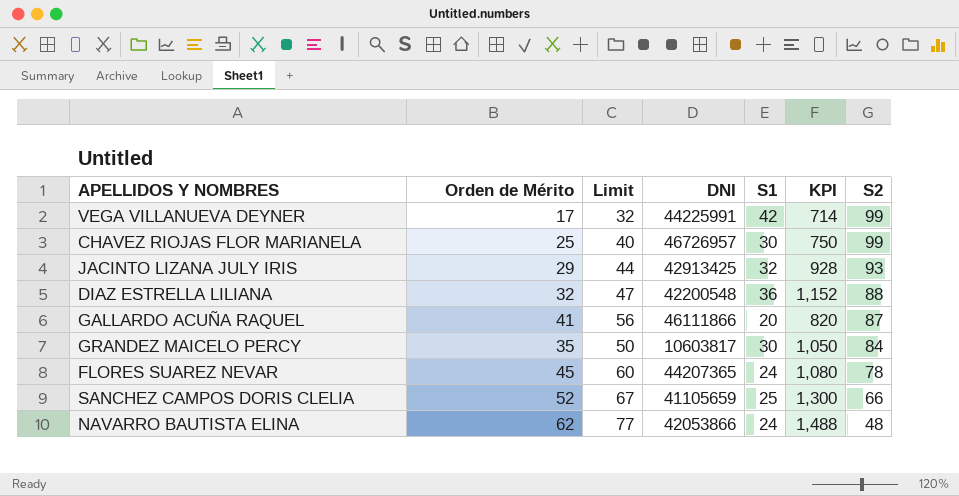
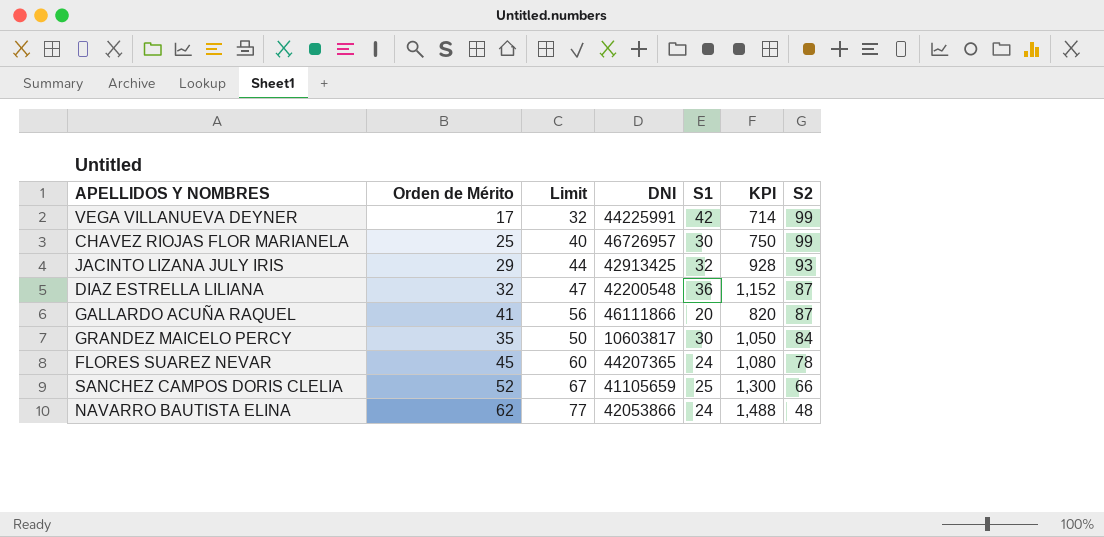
DIAZ ESTRELLA LILIANA | S2: 88 -> 87

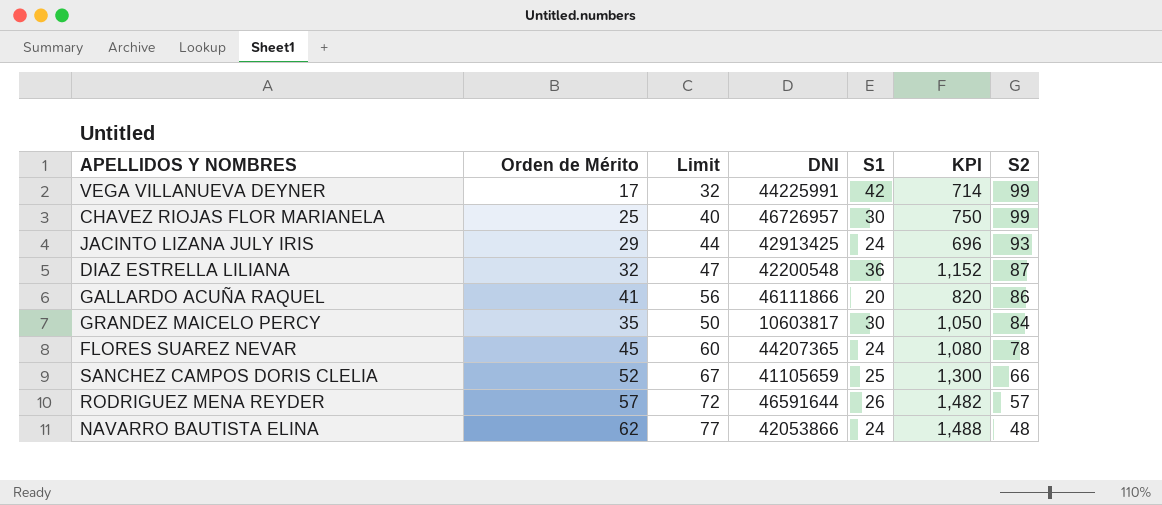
JACINTO LIZANA JULY IRIS | S1: 32 -> 24
JACINTO LIZANA JULY IRIS | KPI: 928 -> 696
GALLARDO ACUÑA RAQUEL | S2: 87 -> 86
row RODRIGUEZ MENA REYDER: none -> 57 | 72 | 46591644 | 26 | 1,482 | 57

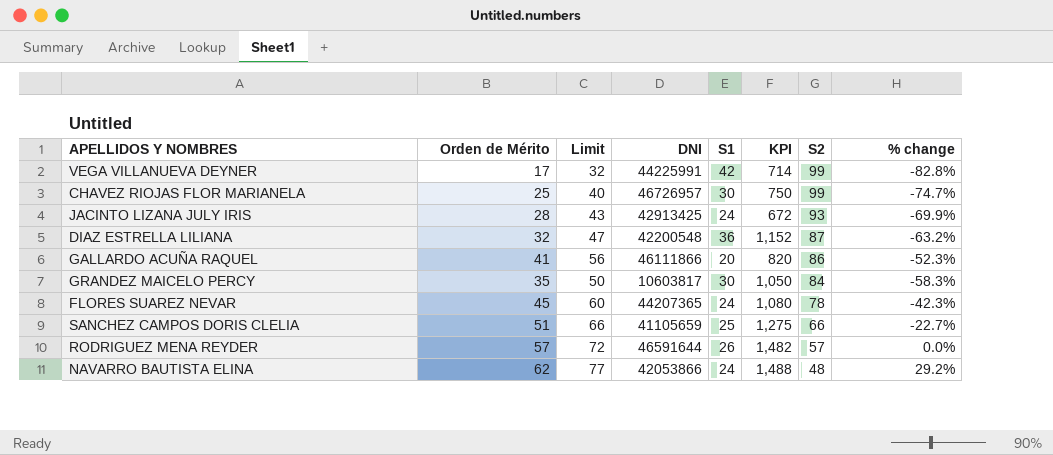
column % change | formula: none -> ([Orden de Mérito] - [S2]) / [S2]
JACINTO LIZANA JULY IRIS | Orden de Mérito: 29 -> 28
JACINTO LIZANA JULY IRIS | Limit: 44 -> 43
JACINTO LIZANA JULY IRIS | KPI: 696 -> 672
SANCHEZ CAMPOS DORIS CLELIA | Orden de Mérito: 52 -> 51
SANCHEZ CAMPOS DORIS CLELIA | Limit: 67 -> 66
SANCHEZ CAMPOS DORIS CLELIA | KPI: 1,300 -> 1,275

